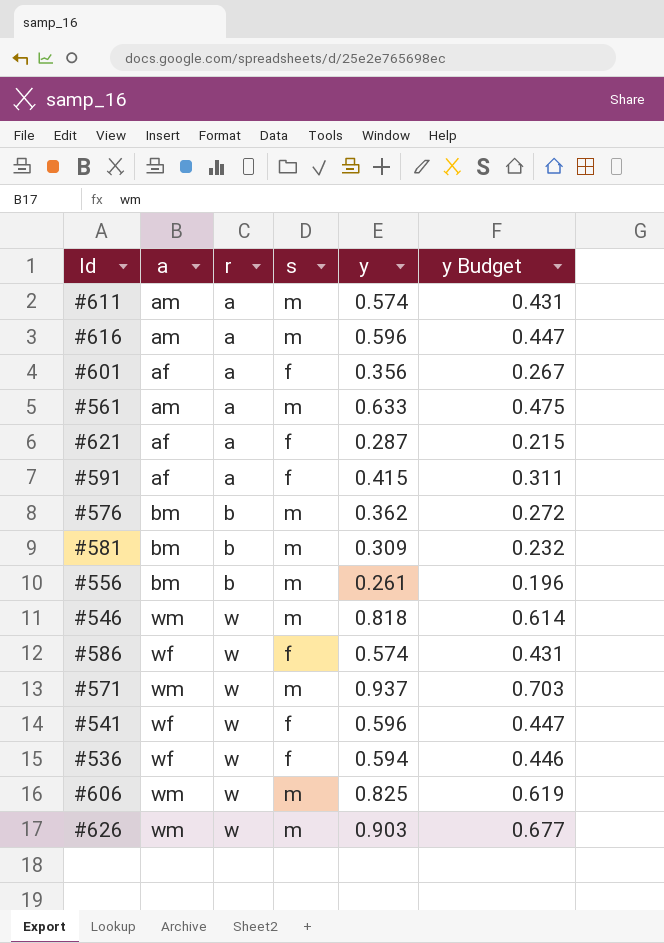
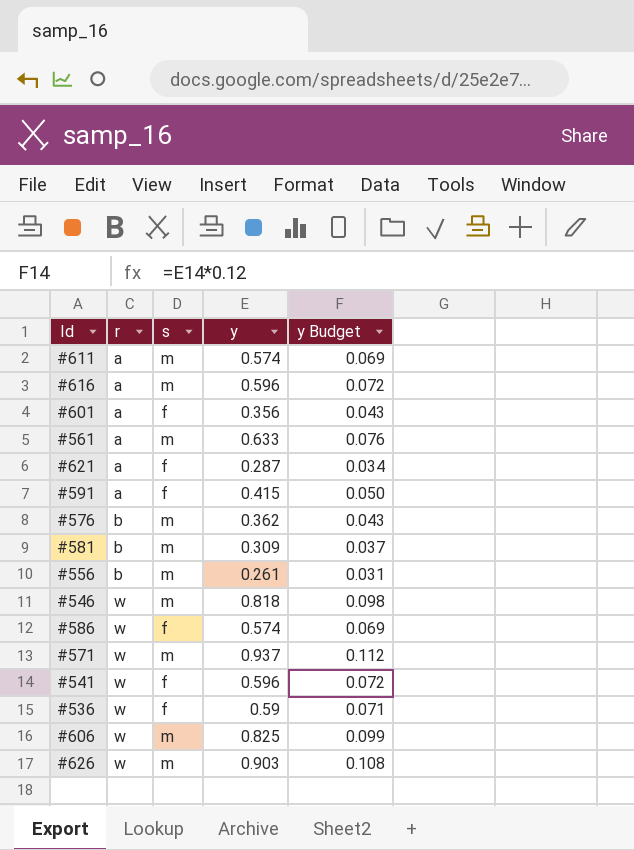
column a | position: 2 -> none
column y Budget | formula: [y] * 0.75 -> [y] * 0.12
#536 | y: 0.594 -> 0.59

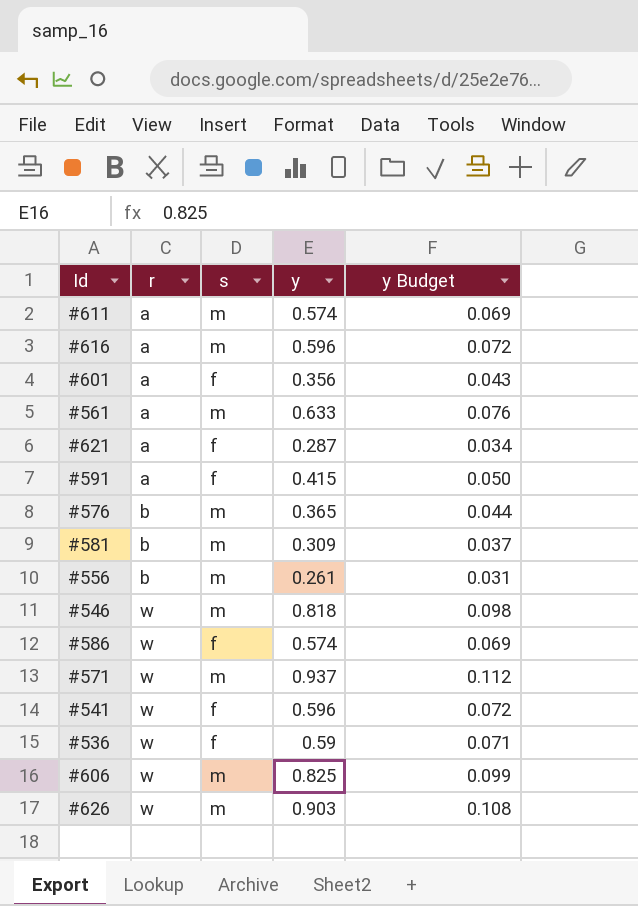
#576 | y: 0.362 -> 0.365
#576 | y Budget: 0.043 -> 0.044

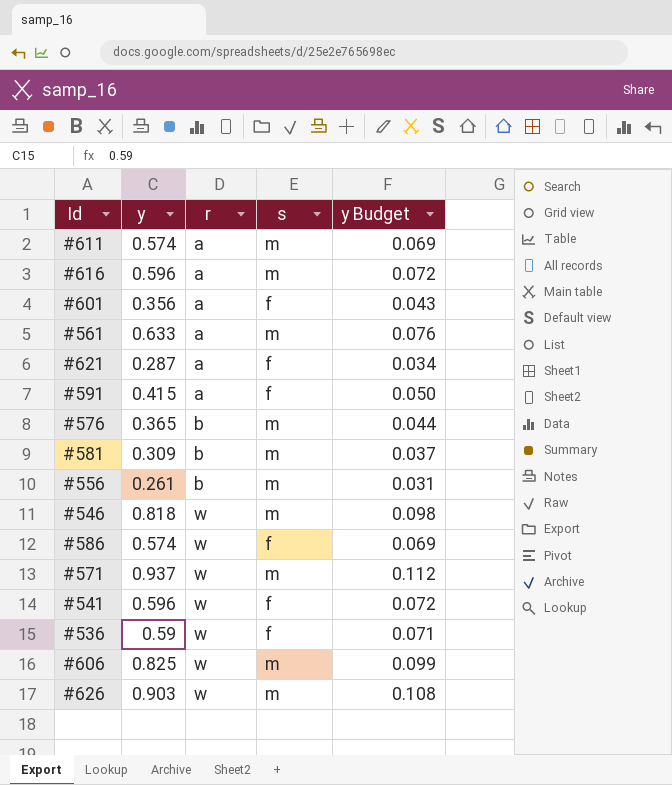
column y | position: 4 -> 2

